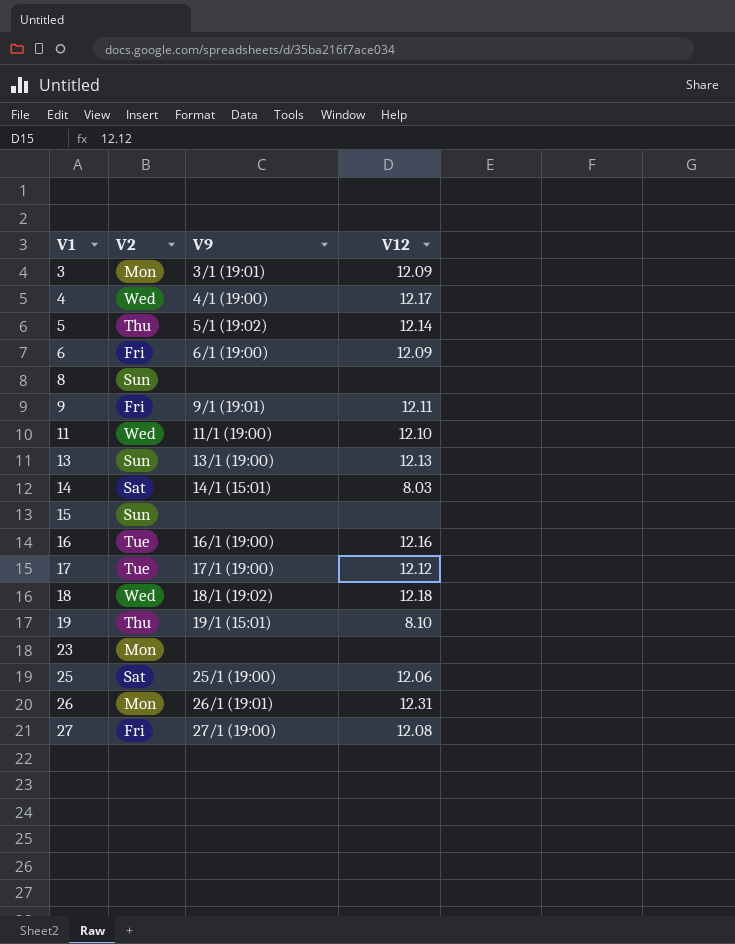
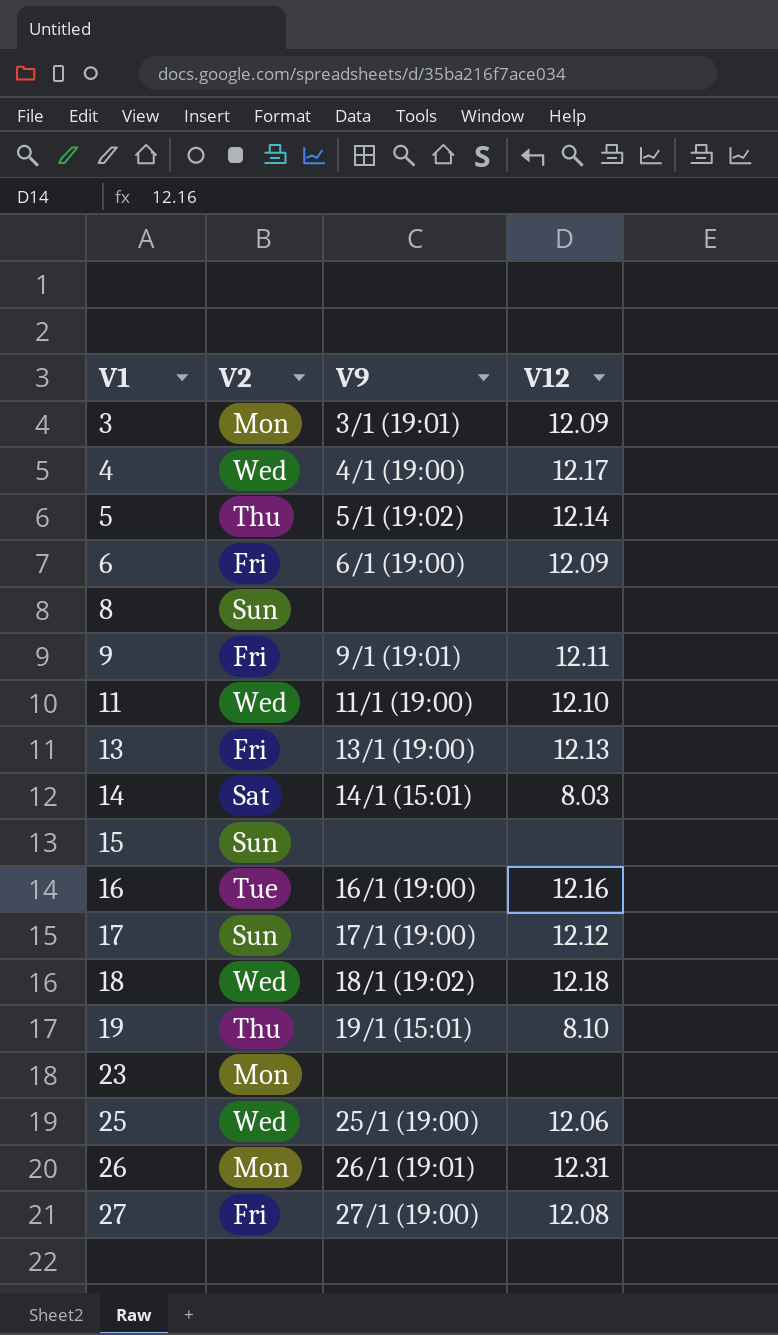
13 | V2: Sun -> Fri
17 | V2: Tue -> Sun
25 | V2: Sat -> Wed

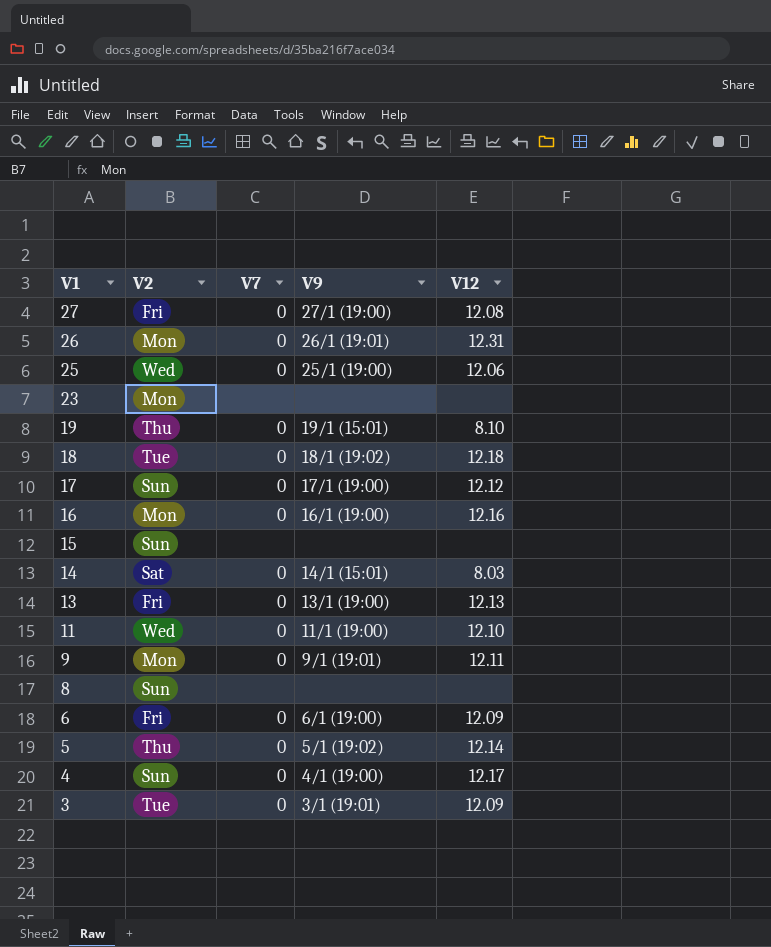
row order: V1 ascending -> V1 descending
column V7 | position: none -> 3
18 | V2: Wed -> Tue
16 | V2: Tue -> Mon
9 | V2: Fri -> Mon
4 | V2: Wed -> Sun
3 | V2: Mon -> Tue

